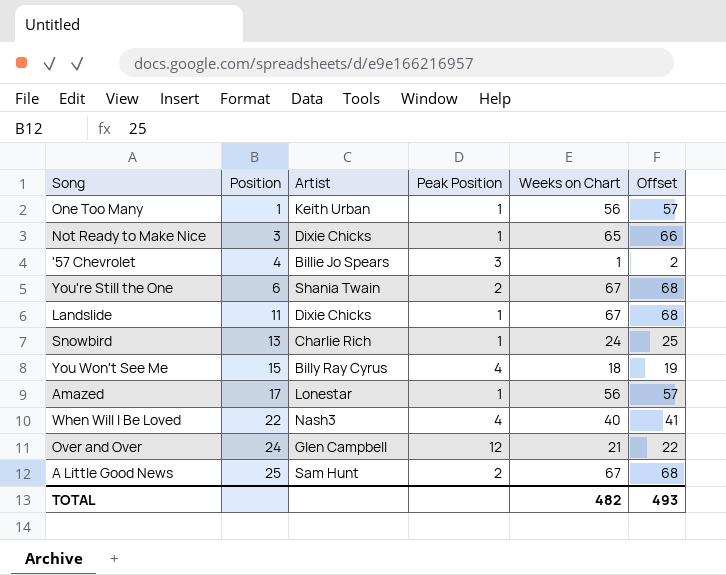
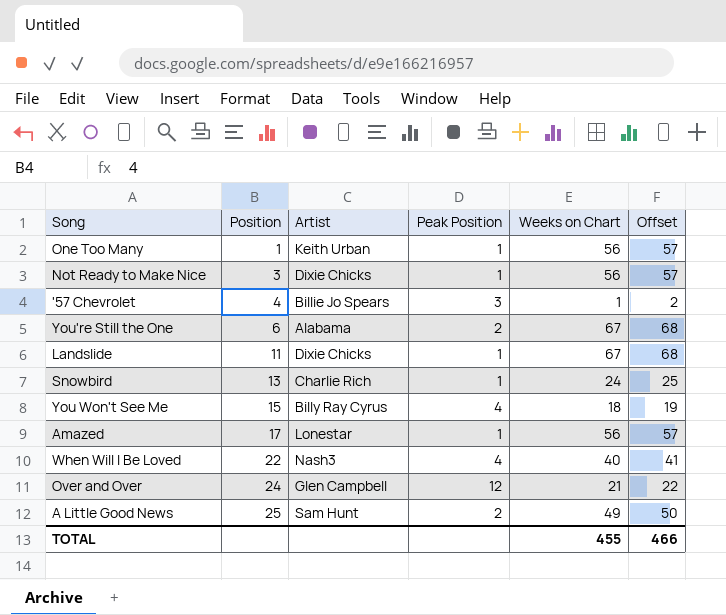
Not Ready to Make Nice | Weeks on Chart: 65 -> 56
Not Ready to Make Nice | Offset: 66 -> 57
You're Still the One | Artist: Shania Twain -> Alabama
A Little Good News | Weeks on Chart: 67 -> 49
A Little Good News | Offset: 68 -> 50
TOTAL | Weeks on Chart: 482 -> 455
TOTAL | Offset: 493 -> 466

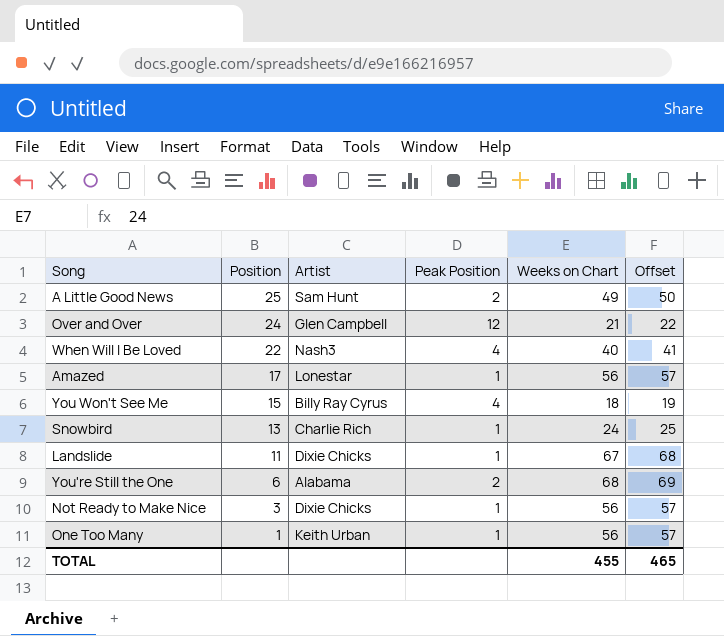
row order: Position ascending -> Position descending
row '57 Chevrolet: 4 | Billie Jo Spears | 3 | 1 | 2 -> none
You're Still the One | Weeks on Chart: 67 -> 68
You're Still the One | Offset: 68 -> 69
TOTAL | Offset: 466 -> 465

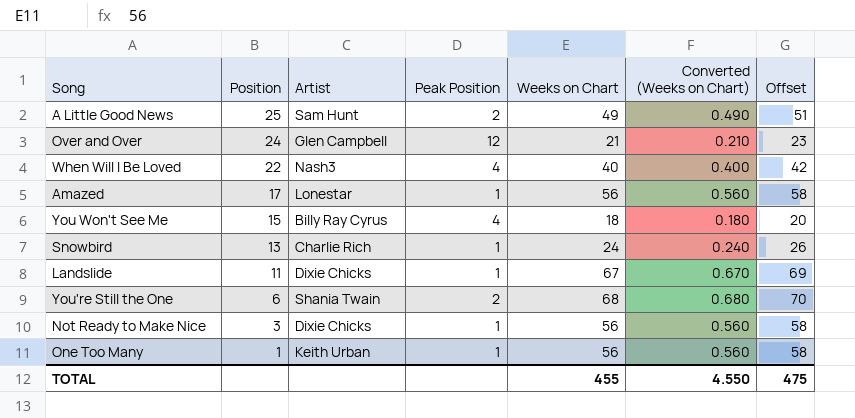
column Converted (Weeks on Chart) | formula: none -> [Weeks on Chart] * 0.01
column Offset | formula: [Weeks on Chart] + 1 -> [Weeks on Chart] + 2
You're Still the One | Artist: Alabama -> Shania Twain
TOTAL | Offset: 465 -> 475

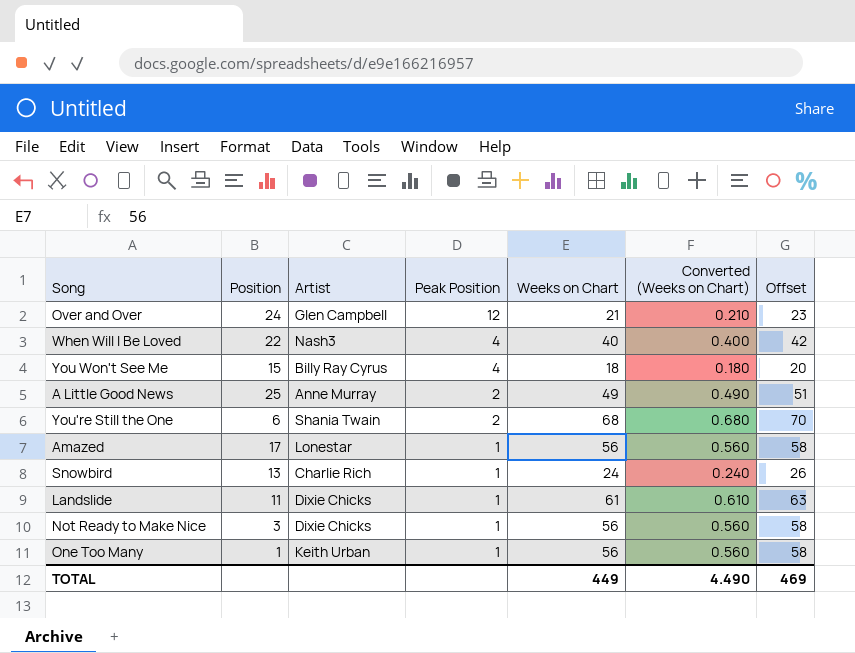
row order: Position descending -> Peak Position descending
A Little Good News | Artist: Sam Hunt -> Anne Murray
Landslide | Weeks on Chart: 67 -> 61
Landslide | Converted (Weeks on Chart): 0.670 -> 0.610
Landslide | Offset: 69 -> 63
TOTAL | Weeks on Chart: 455 -> 449
TOTAL | Converted (Weeks on Chart): 4.550 -> 4.490
TOTAL | Offset: 475 -> 469

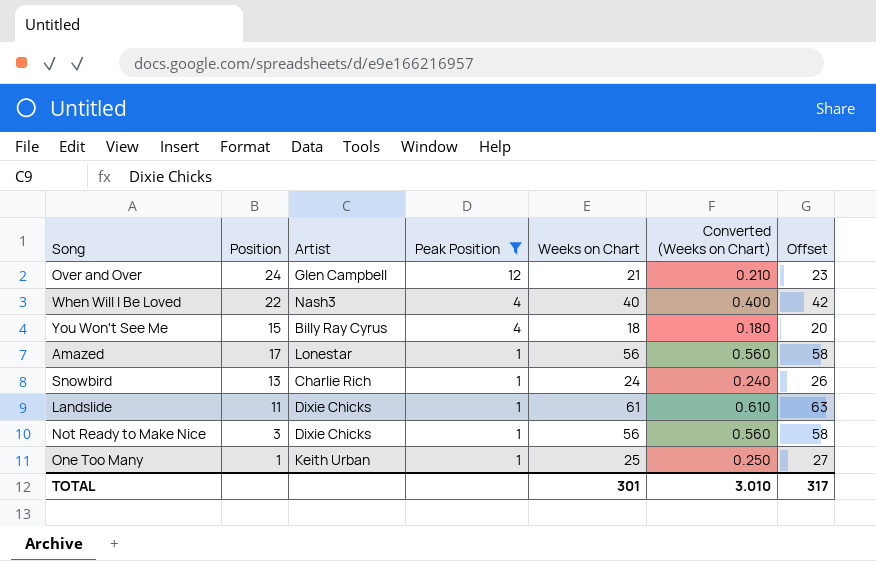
filter: none -> Peak Position != 2
One Too Many | Weeks on Chart: 56 -> 25
One Too Many | Converted (Weeks on Chart): 0.560 -> 0.250
One Too Many | Offset: 58 -> 27
TOTAL | Weeks on Chart: 449 -> 301
TOTAL | Converted (Weeks on Chart): 4.490 -> 3.010
TOTAL | Offset: 469 -> 317

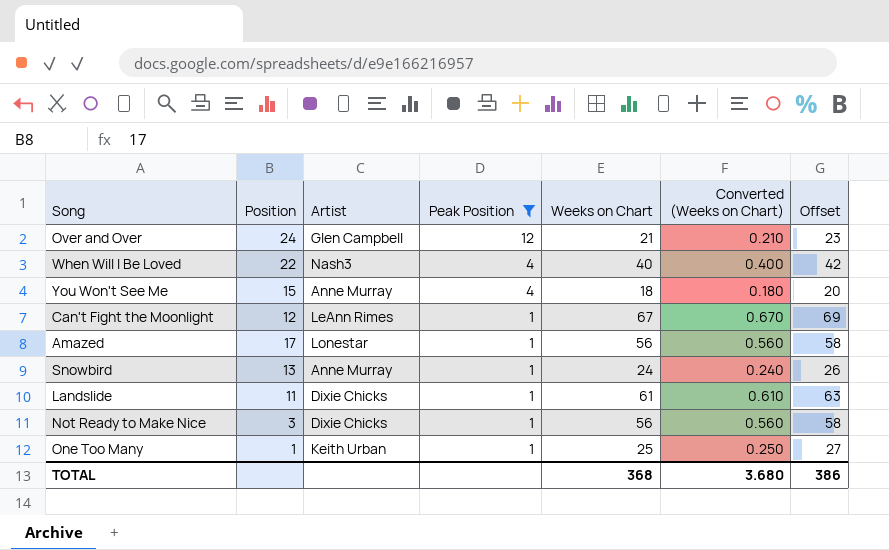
You Won't See Me | Artist: Billy Ray Cyrus -> Anne Murray
row Can't Fight the Moonlight: none -> 12 | LeAnn Rimes | 1 | 67 | 0.670 | 69
Snowbird | Artist: Charlie Rich -> Anne Murray
TOTAL | Weeks on Chart: 301 -> 368
TOTAL | Converted (Weeks on Chart): 3.010 -> 3.680
TOTAL | Offset: 317 -> 386

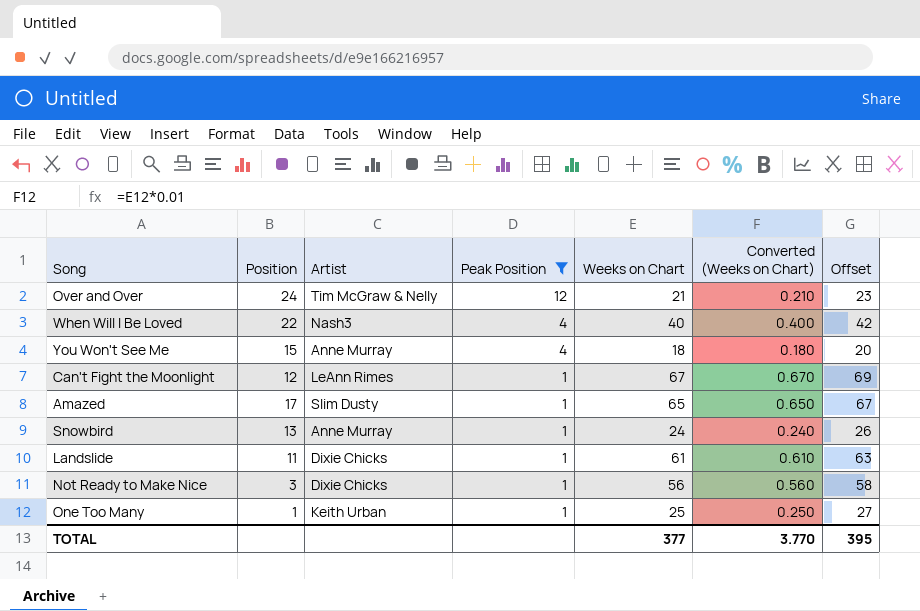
Over and Over | Artist: Glen Campbell -> Tim McGraw & Nelly
Amazed | Artist: Lonestar -> Slim Dusty
Amazed | Weeks on Chart: 56 -> 65
Amazed | Converted (Weeks on Chart): 0.560 -> 0.650
Amazed | Offset: 58 -> 67
TOTAL | Weeks on Chart: 368 -> 377
TOTAL | Converted (Weeks on Chart): 3.680 -> 3.770
TOTAL | Offset: 386 -> 395

